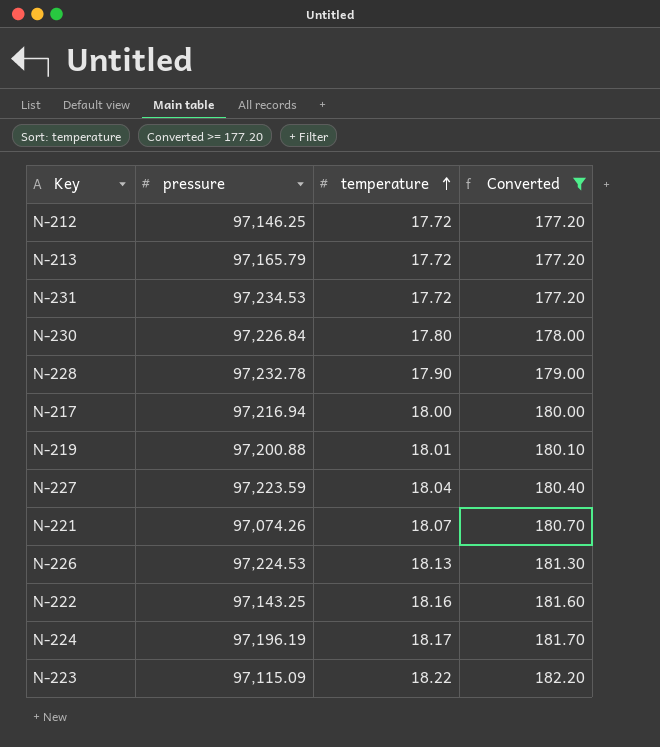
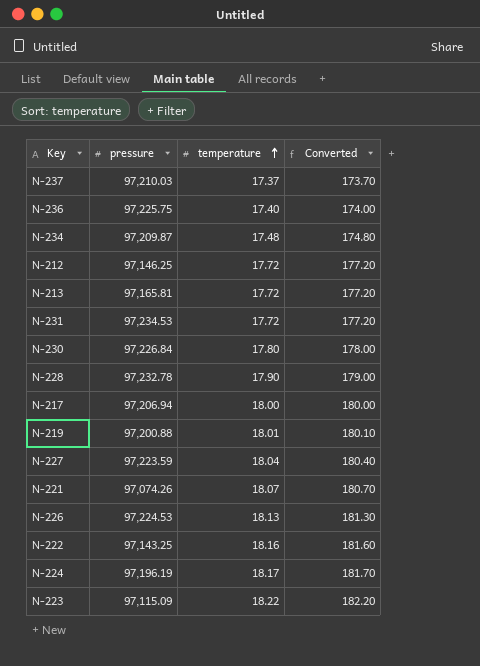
filter: Converted >= 177.20 -> none
N-213 | pressure: 97,165.79 -> 97,165.81
N-217 | pressure: 97,216.94 -> 97,206.94

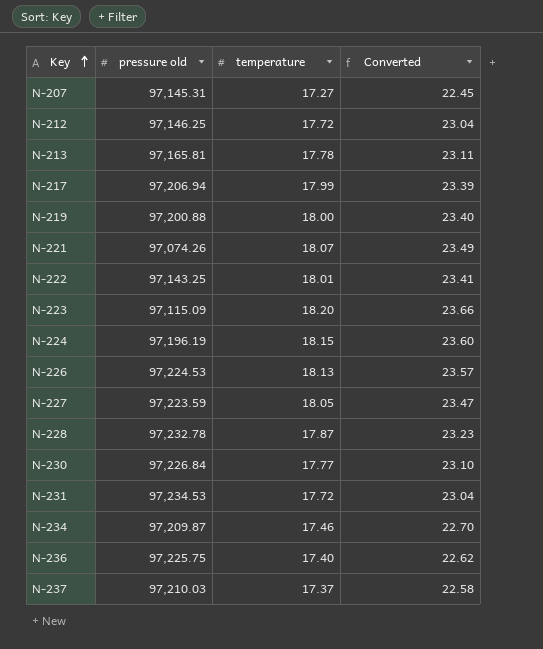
row order: temperature ascending -> Key ascending
column name: pressure -> pressure old
column Converted | formula: [temperature] * 10 -> [temperature] * 1.3
row N-207: none -> 97,145.31 | 17.27 | 22.45
N-213 | temperature: 17.72 -> 17.78
N-217 | temperature: 18.00 -> 17.99
N-219 | temperature: 18.01 -> 18.00
N-222 | temperature: 18.16 -> 18.01
N-223 | temperature: 18.22 -> 18.20
N-224 | temperature: 18.17 -> 18.15
N-227 | temperature: 18.04 -> 18.05
N-228 | temperature: 17.90 -> 17.87
N-230 | temperature: 17.80 -> 17.77
N-234 | temperature: 17.48 -> 17.46

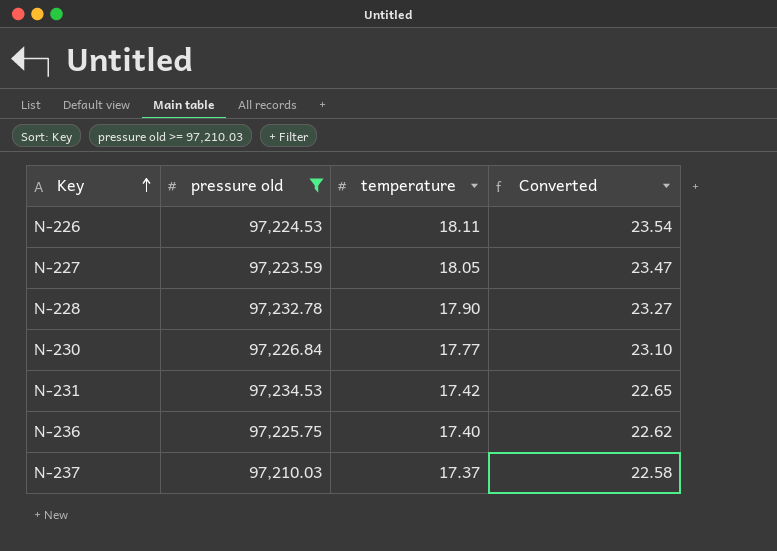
filter: none -> pressure old >= 97,210.03
N-226 | temperature: 18.13 -> 18.11
N-226 | Converted: 23.57 -> 23.54
N-228 | temperature: 17.87 -> 17.90
N-228 | Converted: 23.23 -> 23.27
N-231 | temperature: 17.72 -> 17.42
N-231 | Converted: 23.04 -> 22.65

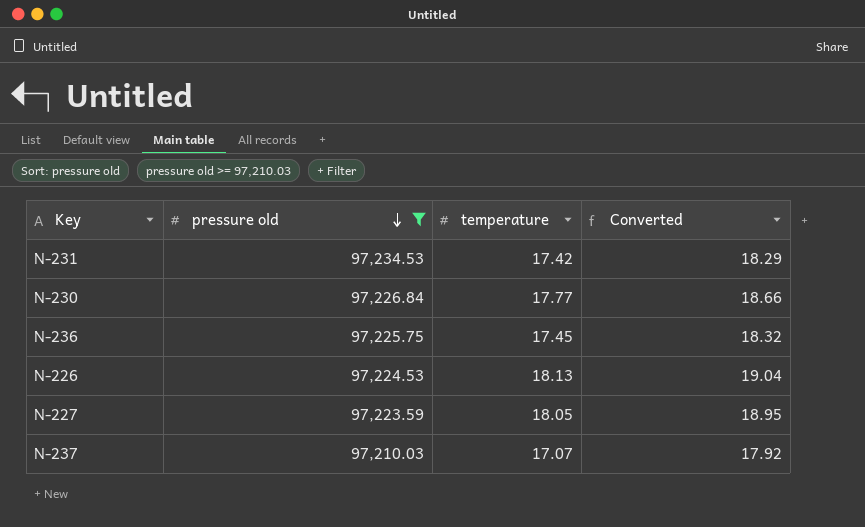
row order: Key ascending -> pressure old descending
column Converted | formula: [temperature] * 1.3 -> [temperature] * 1.05
row N-228: 97,232.78 | 17.90 | 23.27 -> none
N-236 | temperature: 17.40 -> 17.45
N-226 | temperature: 18.11 -> 18.13
N-237 | temperature: 17.37 -> 17.07

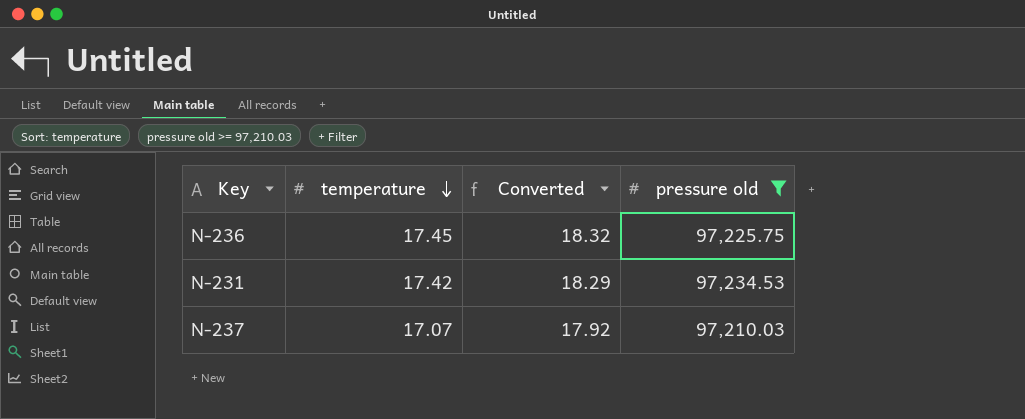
row order: pressure old descending -> temperature descending
column pressure old | position: 2 -> 4
row N-230: 97,226.84 | 17.77 | 18.66 -> none
row N-226: 97,224.53 | 18.13 | 19.04 -> none
row N-227: 97,223.59 | 18.05 | 18.95 -> none

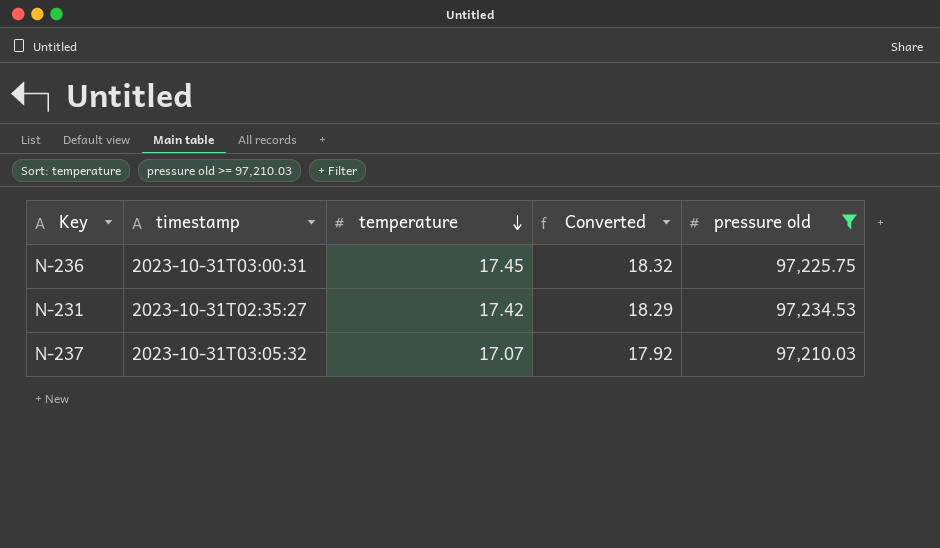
column timestamp | position: none -> 2

